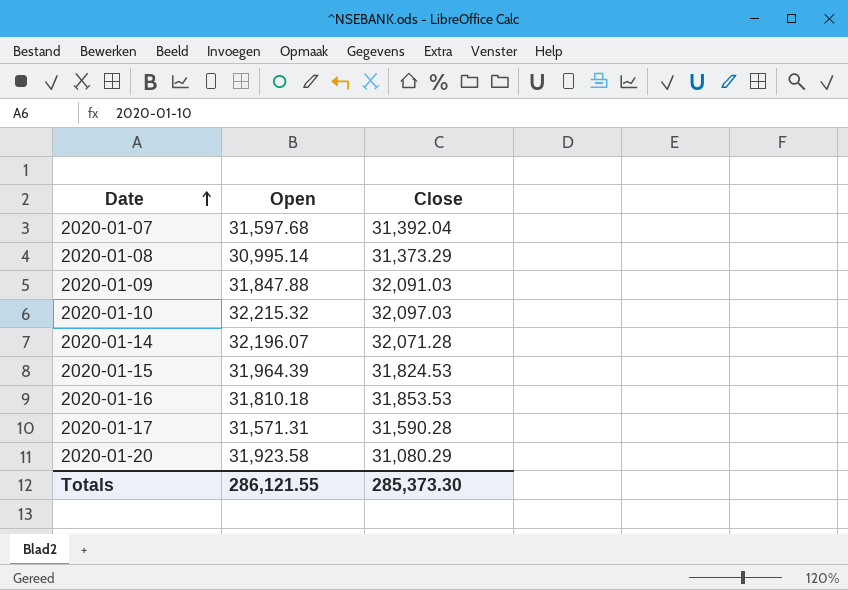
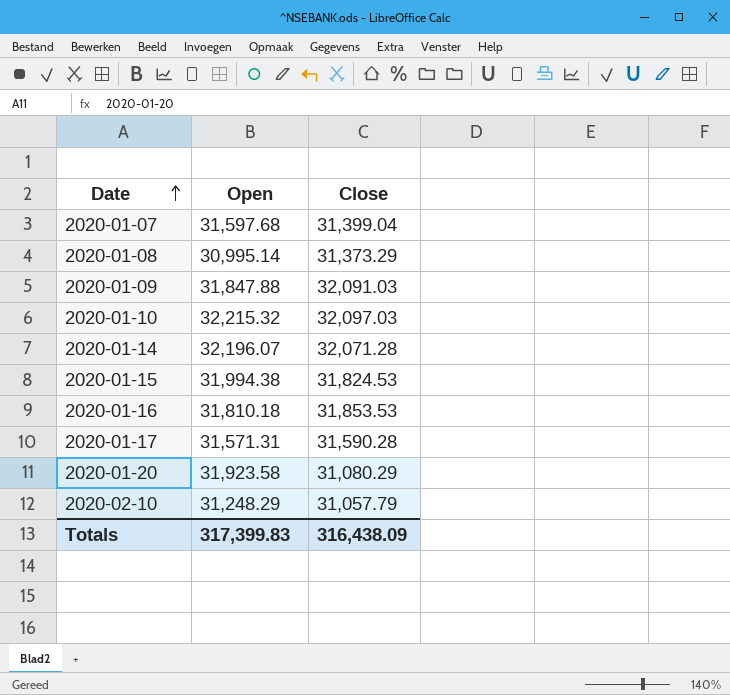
2020-01-07 | Close: 31,392.04 -> 31,399.04
2020-01-15 | Open: 31,964.39 -> 31,994.38
row 2020-02-10: none -> 31,248.29 | 31,057.79
Totals | Open: 286,121.55 -> 317,399.83
Totals | Close: 285,373.30 -> 316,438.09

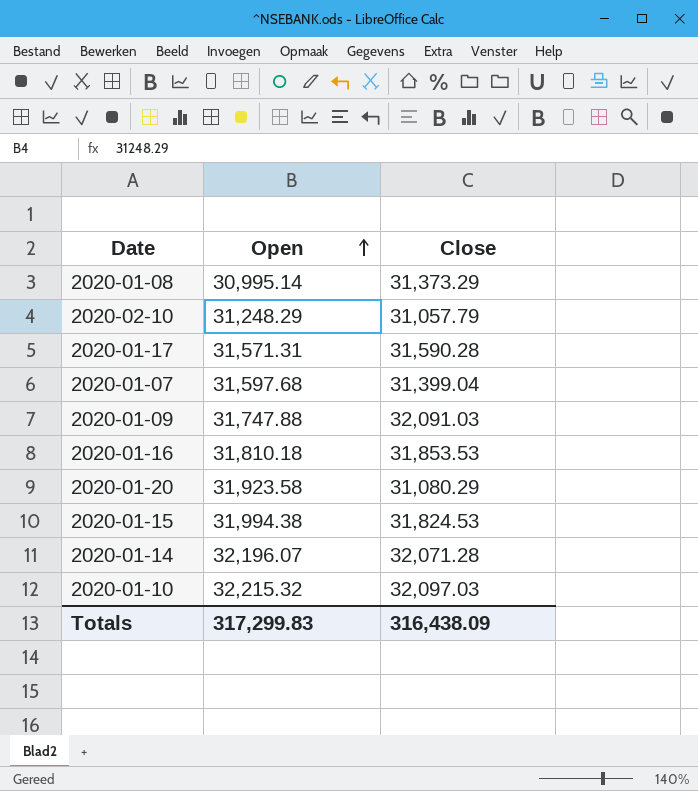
row order: Date ascending -> Open ascending
2020-01-09 | Open: 31,847.88 -> 31,747.88
Totals | Open: 317,399.83 -> 317,299.83

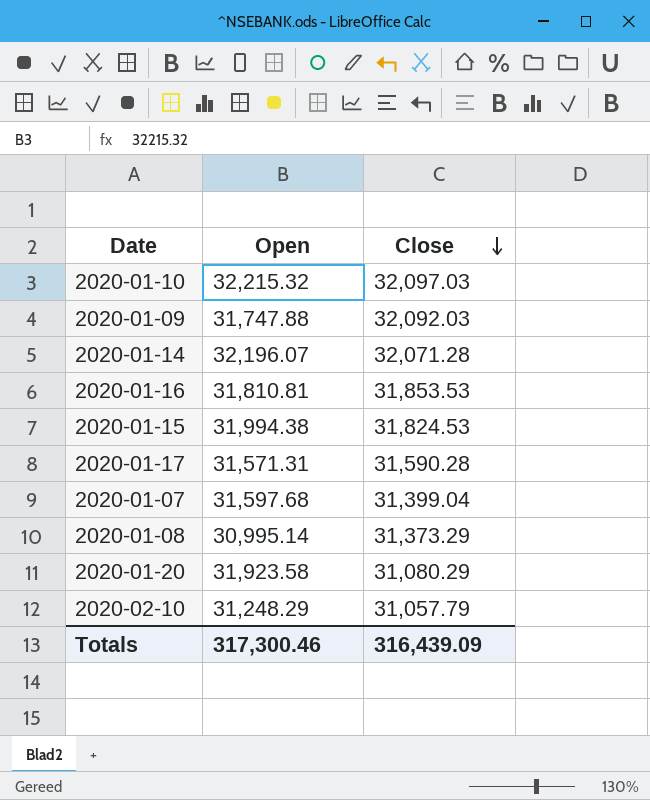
row order: Open ascending -> Close descending
2020-01-09 | Close: 32,091.03 -> 32,092.03
2020-01-16 | Open: 31,810.18 -> 31,810.81
Totals | Open: 317,299.83 -> 317,300.46
Totals | Close: 316,438.09 -> 316,439.09

